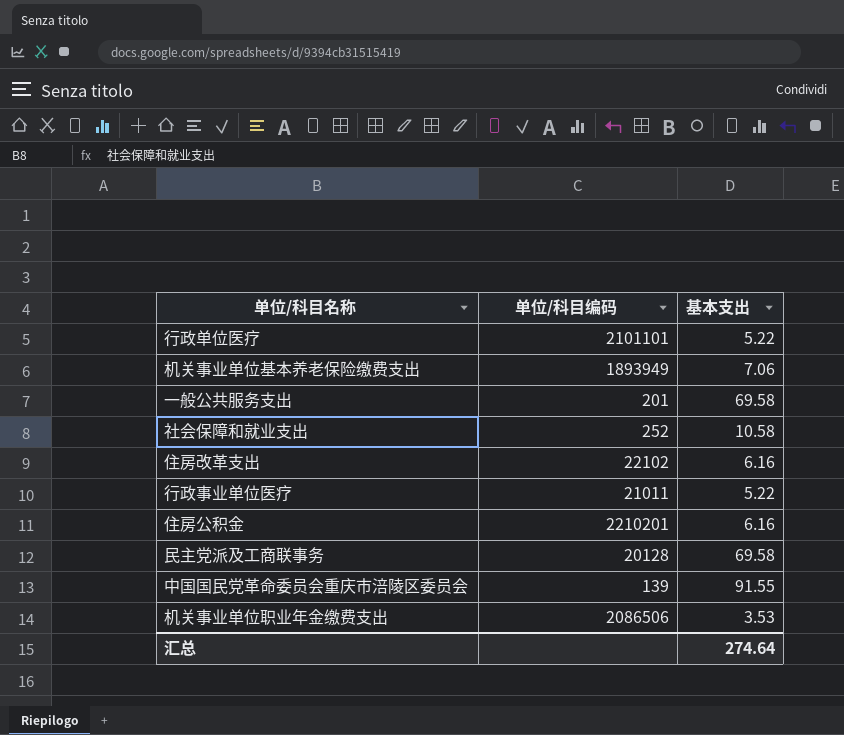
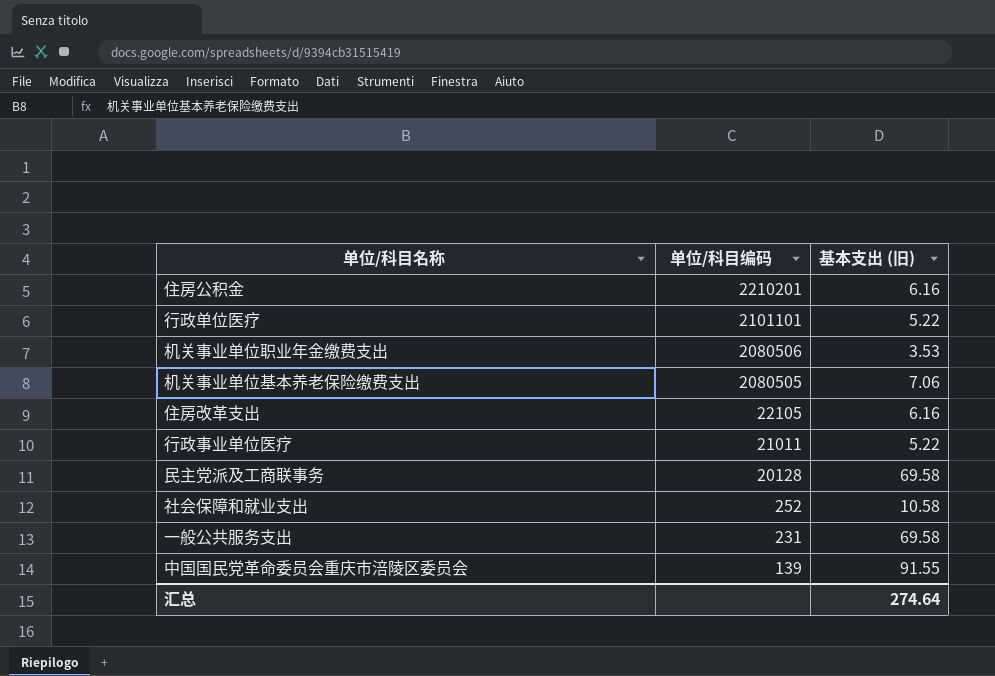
row order: none -> 单位/科目编码 descending
column name: 基本支出 -> 基本支出 (旧)
机关事业单位职业年金缴费支出 | 单位/科目编码: 2086506 -> 2080506
机关事业单位基本养老保险缴费支出 | 单位/科目编码: 1893949 -> 2080505
住房改革支出 | 单位/科目编码: 22102 -> 22105
一般公共服务支出 | 单位/科目编码: 201 -> 231

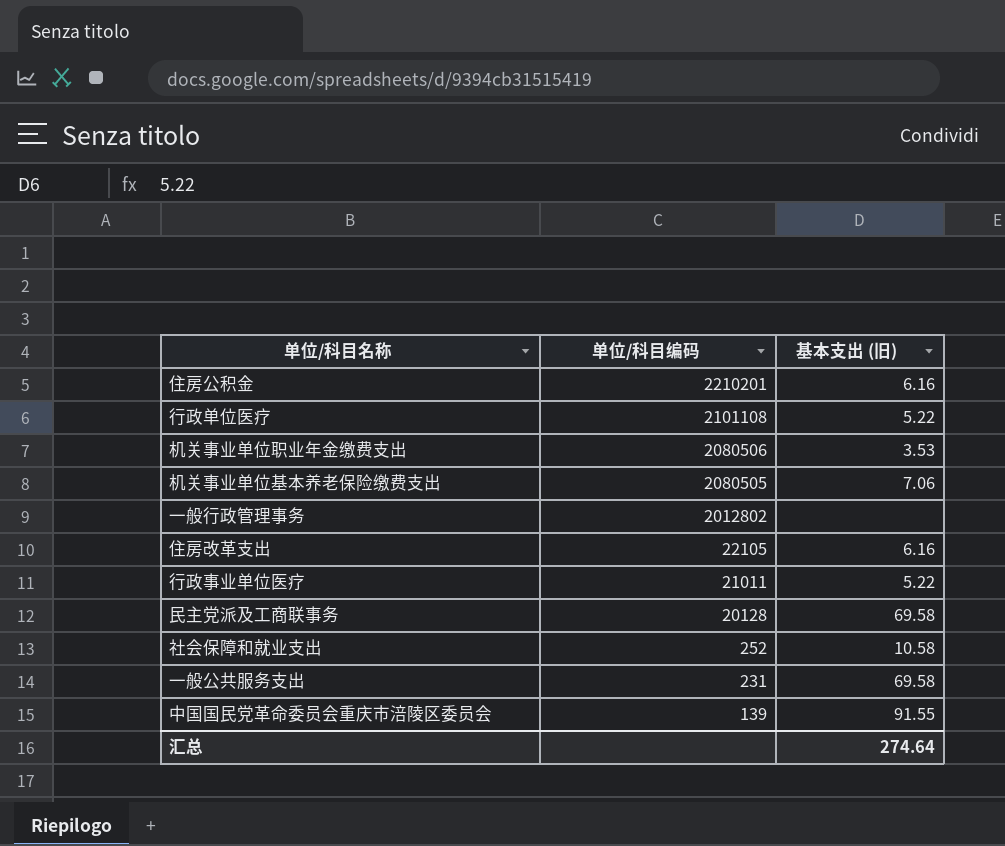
行政单位医疗 | 单位/科目编码: 2101101 -> 2101108
row 一般行政管理事务: none -> 2012802 | none

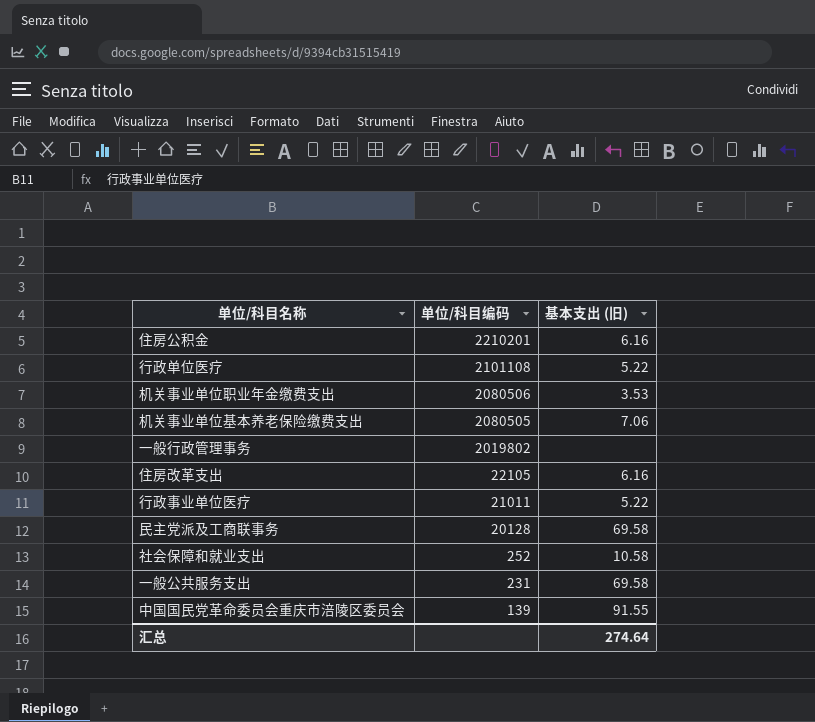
一般行政管理事务 | 单位/科目编码: 2012802 -> 2019802

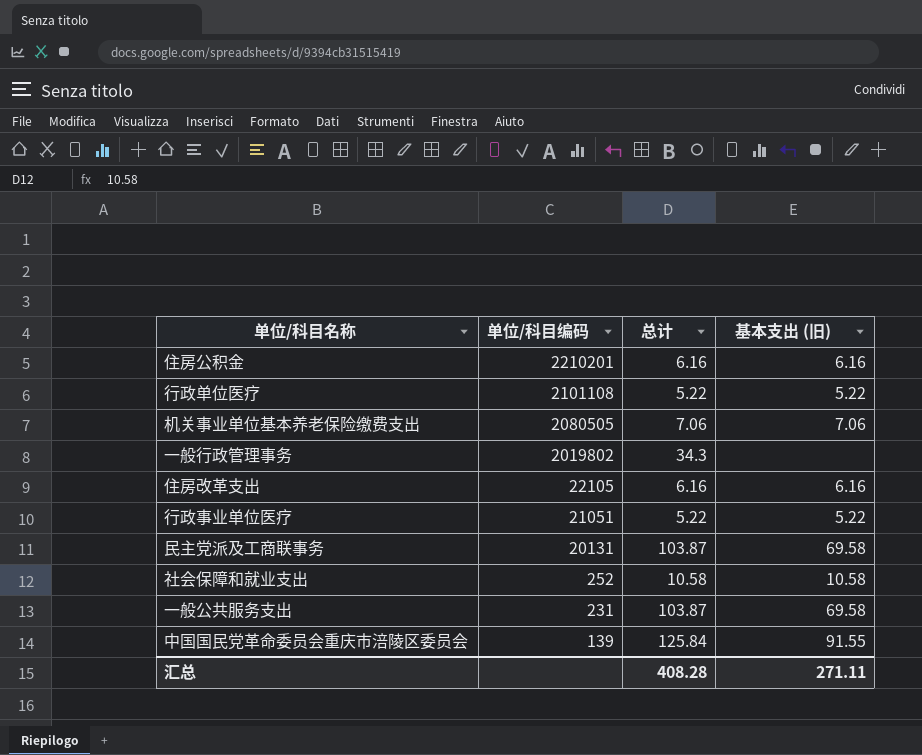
column 总计 | position: none -> 3
row 机关事业单位职业年金缴费支出: 2080506 | 3.53 -> none
行政事业单位医疗 | 单位/科目编码: 21011 -> 21051
民主党派及工商联事务 | 单位/科目编码: 20128 -> 20131
汇总 | 基本支出 (旧): 274.64 -> 271.11

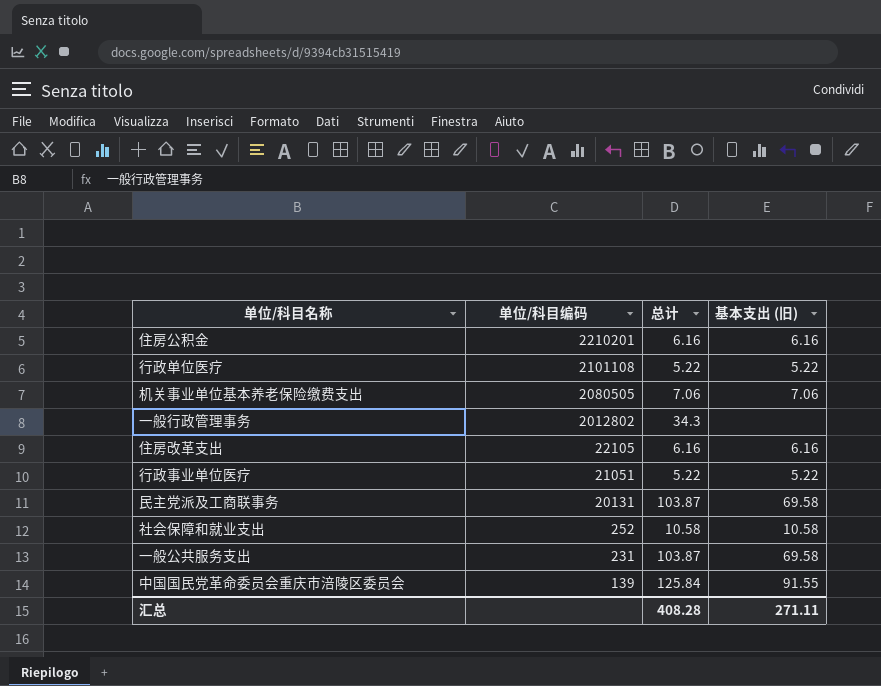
一般行政管理事务 | 单位/科目编码: 2019802 -> 2012802

